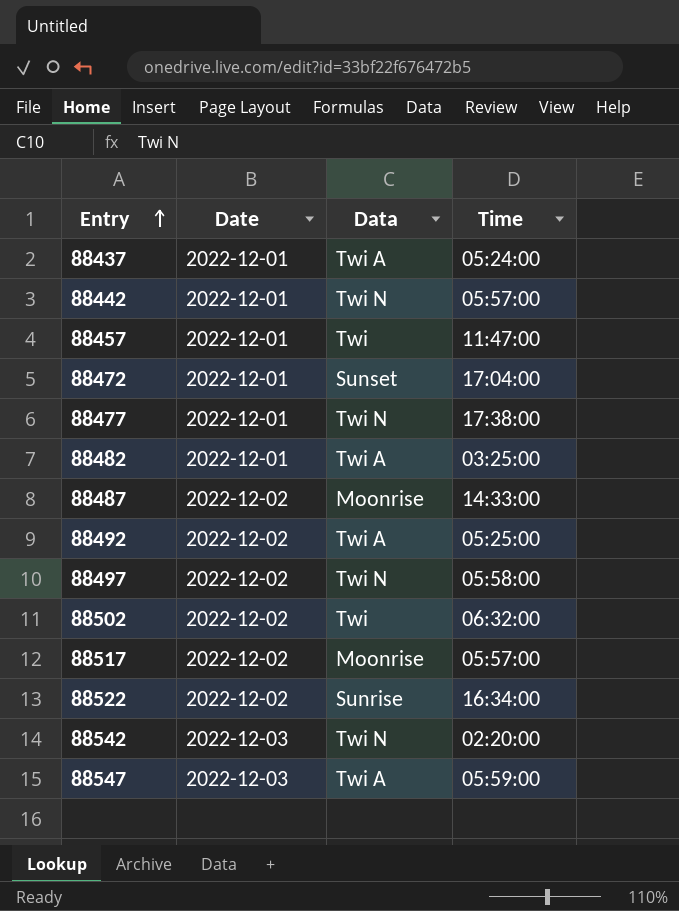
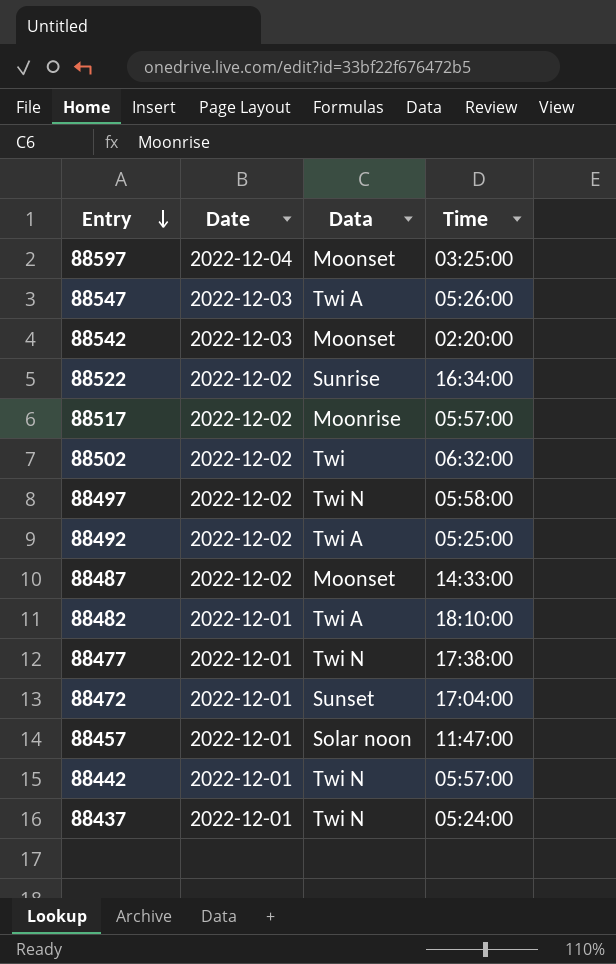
row order: Entry ascending -> Entry descending
row 88597: none -> 2022-12-04 | Moonset | 03:25:00
88547 | Time: 05:59:00 -> 05:26:00
88542 | Data: Twi N -> Moonset
88487 | Data: Moonrise -> Moonset
88482 | Time: 03:25:00 -> 18:10:00
88457 | Data: Twi -> Solar noon
88437 | Data: Twi A -> Twi N

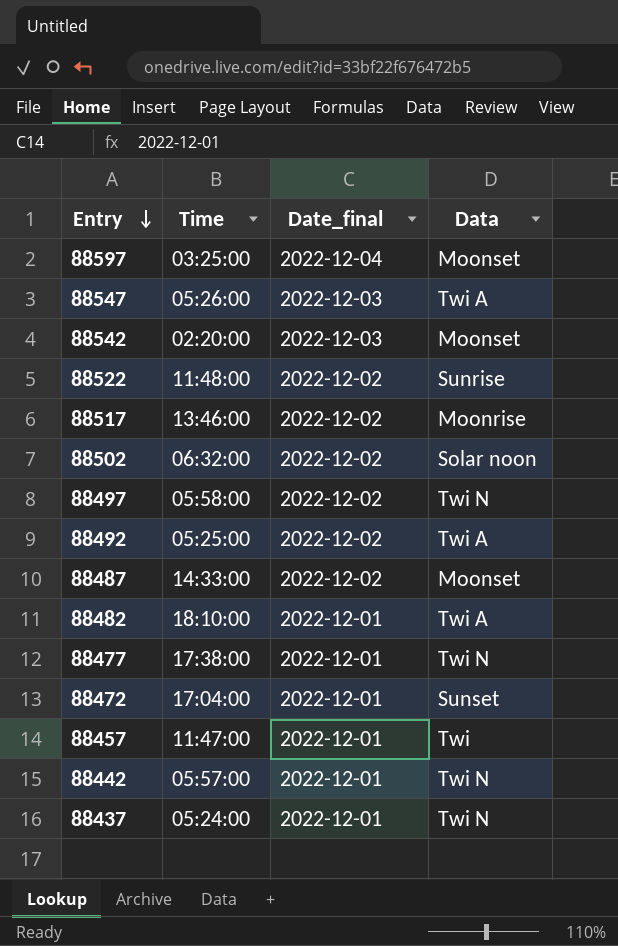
column Time | position: 4 -> 2
column name: Date -> Date_final
88522 | Time: 16:34:00 -> 11:48:00
88517 | Time: 05:57:00 -> 13:46:00
88502 | Data: Twi -> Solar noon
88457 | Data: Solar noon -> Twi

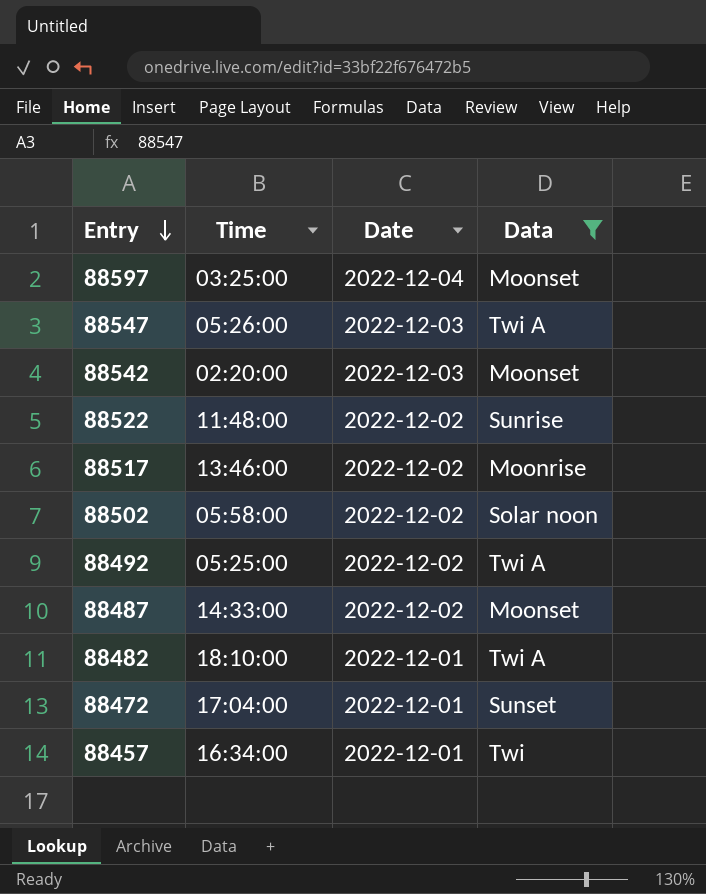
filter: none -> Data != Twi N
column name: Date_final -> Date
88502 | Time: 06:32:00 -> 05:58:00
88457 | Time: 11:47:00 -> 16:34:00

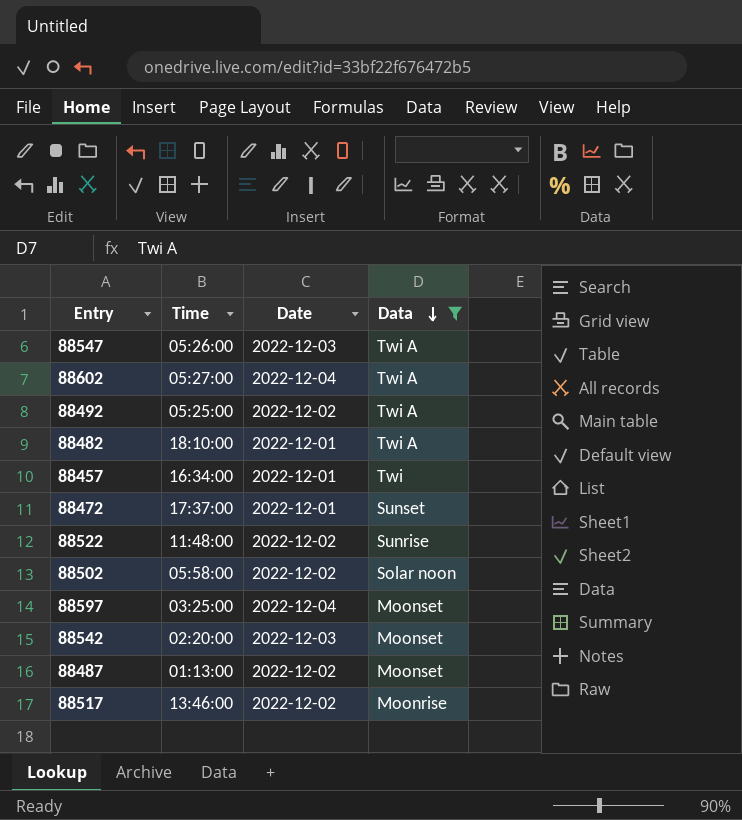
row order: Entry descending -> Data descending
row 88602: none -> 05:27:00 | 2022-12-04 | Twi A
88472 | Time: 17:04:00 -> 17:37:00
88487 | Time: 14:33:00 -> 01:13:00

